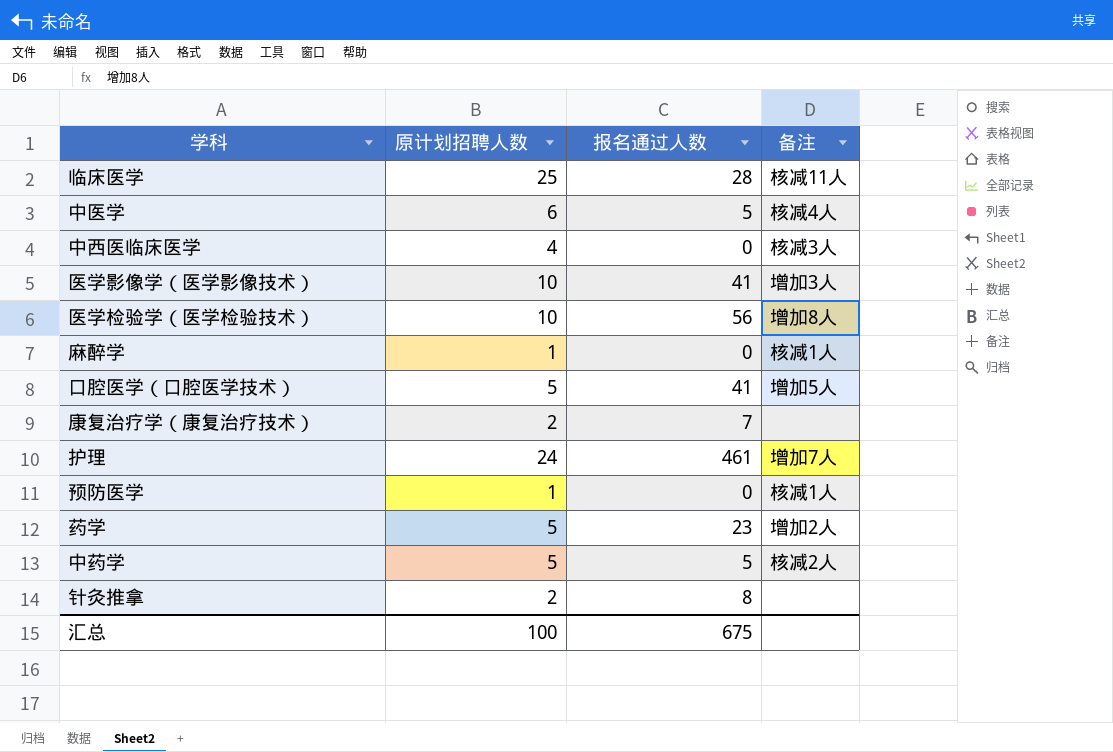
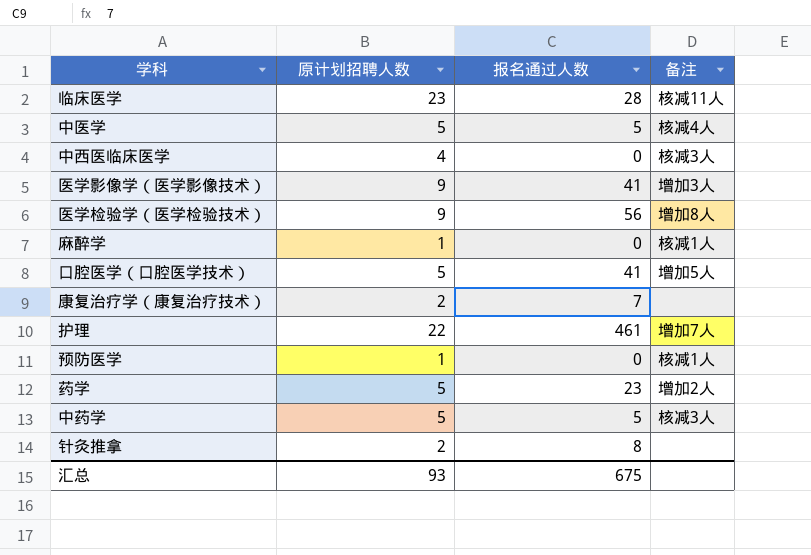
临床医学 | 原计划招聘人数: 25 -> 23
中医学 | 原计划招聘人数: 6 -> 5
医学影像学（医学影像技术） | 原计划招聘人数: 10 -> 9
医学检验学（医学检验技术） | 原计划招聘人数: 10 -> 9
护理 | 原计划招聘人数: 24 -> 22
中药学 | 备注: 核减2人 -> 核减3人
汇总 | 原计划招聘人数: 100 -> 93

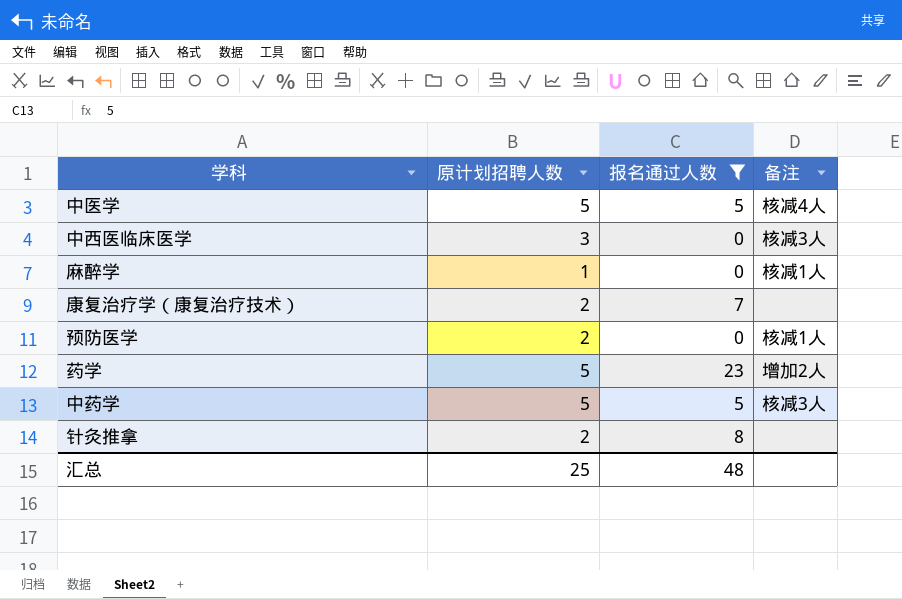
filter: none -> 报名通过人数 <= 23
中西医临床医学 | 原计划招聘人数: 4 -> 3
预防医学 | 原计划招聘人数: 1 -> 2
汇总 | 原计划招聘人数: 93 -> 25
汇总 | 报名通过人数: 675 -> 48

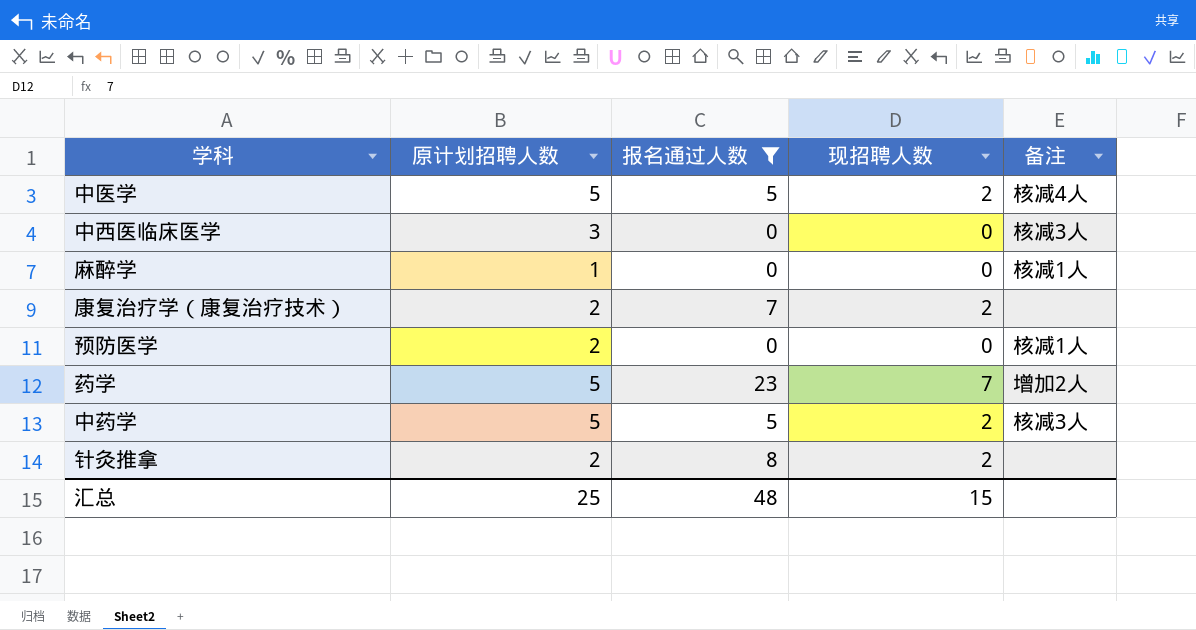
column 现招聘人数 | position: none -> 4

